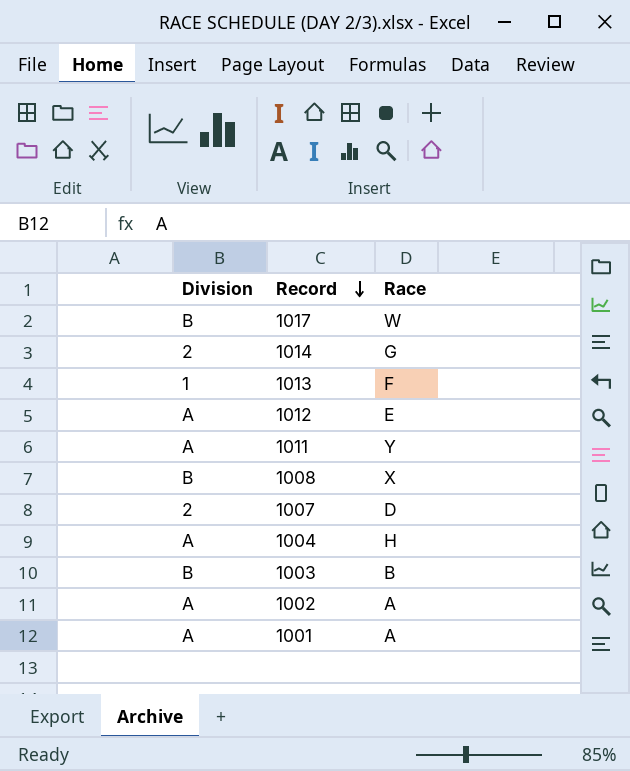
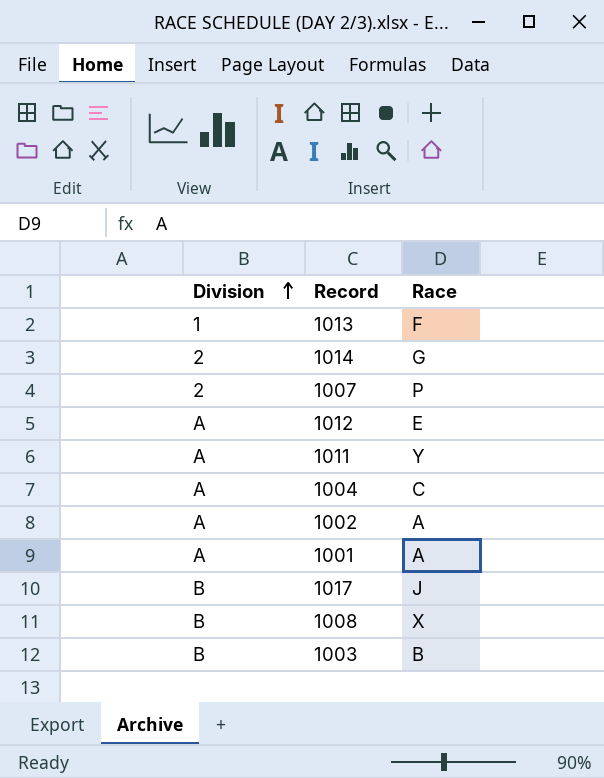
row order: Record descending -> Division ascending
1007 | Race: D -> P
1004 | Race: H -> C
1017 | Race: W -> J

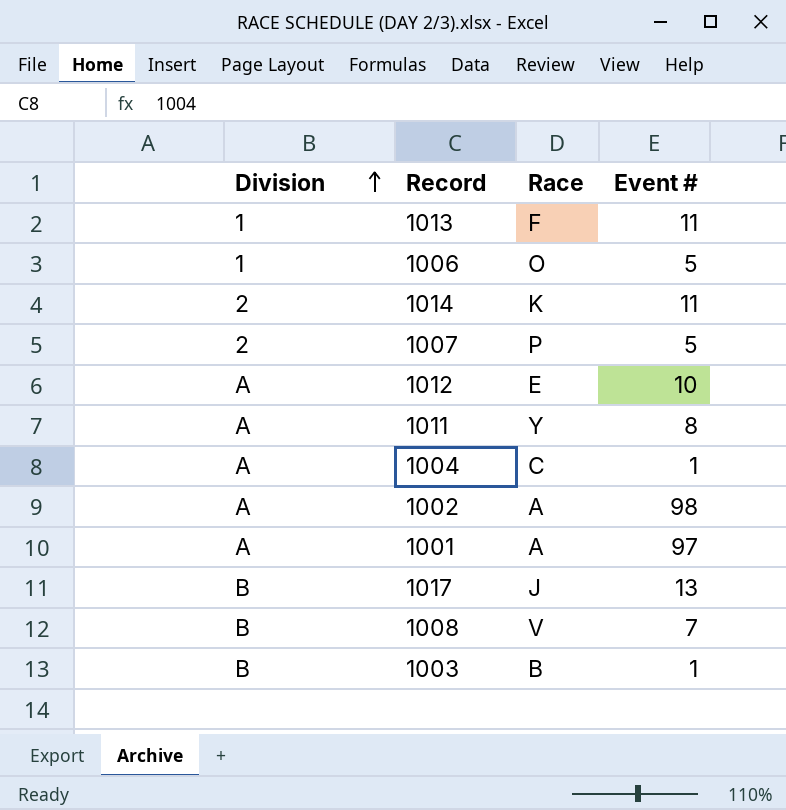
column Event # | position: none -> 4
row 1006: none -> 1 | O | 5
1014 | Race: G -> K
1008 | Race: X -> V

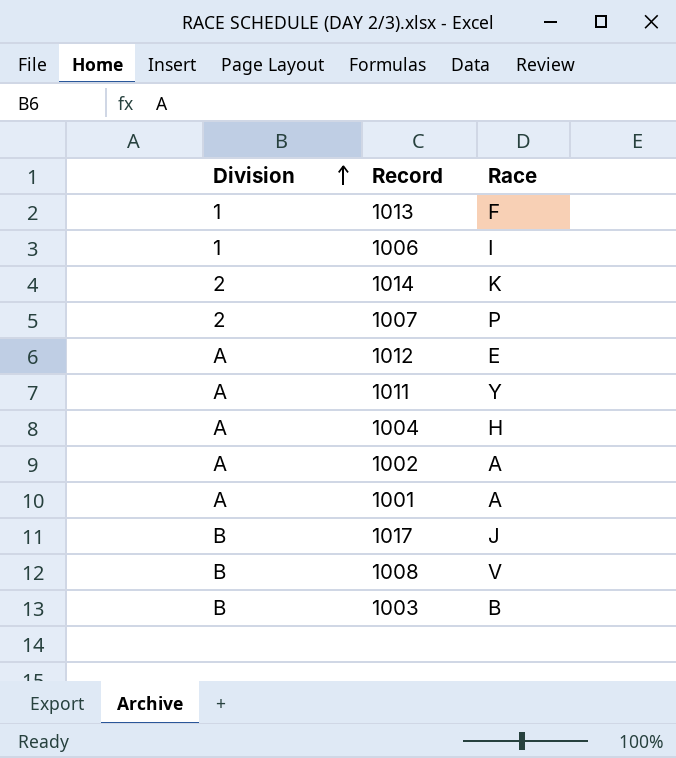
column Event # | position: 4 -> none
1006 | Race: O -> I
1004 | Race: C -> H

